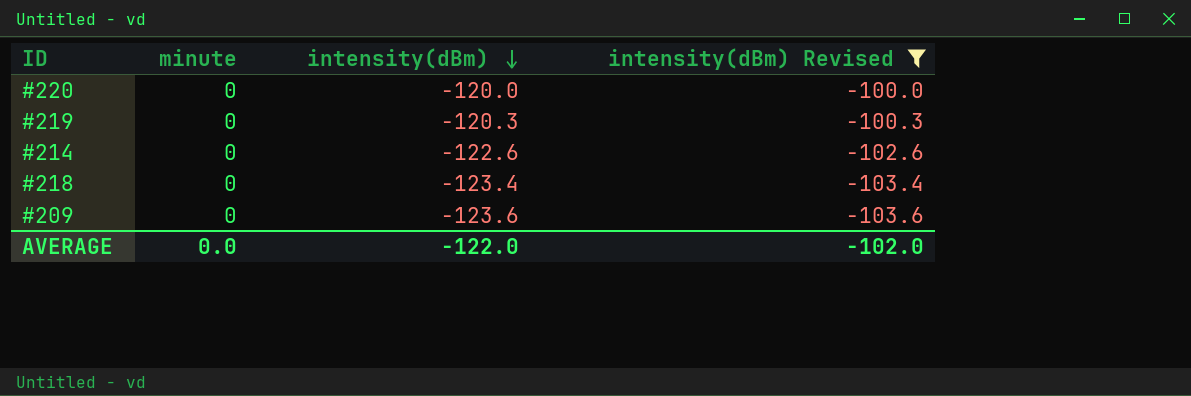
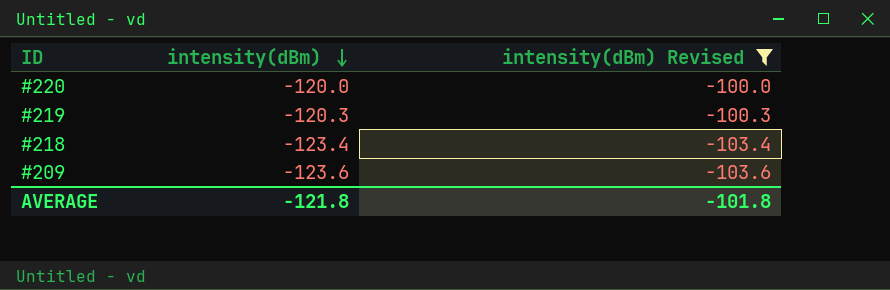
column minute | position: 2 -> none
row #214: 0 | -122.6 | -102.6 -> none
AVERAGE | intensity(dBm): -122.0 -> -121.8
AVERAGE | intensity(dBm) Revised: -102.0 -> -101.8

